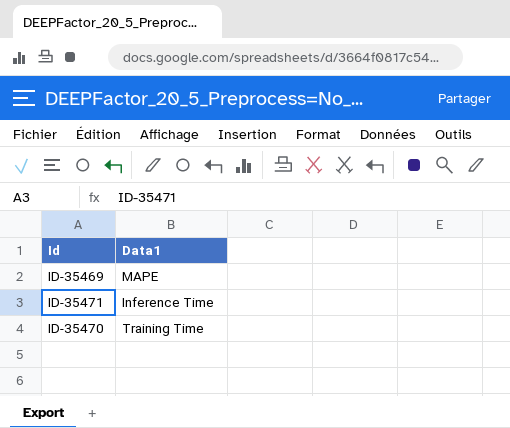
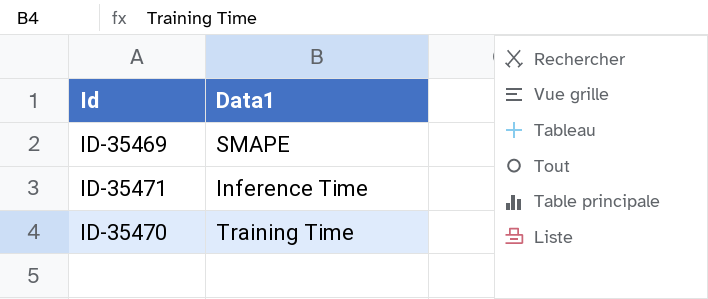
ID-35469 | Data1: MAPE -> SMAPE

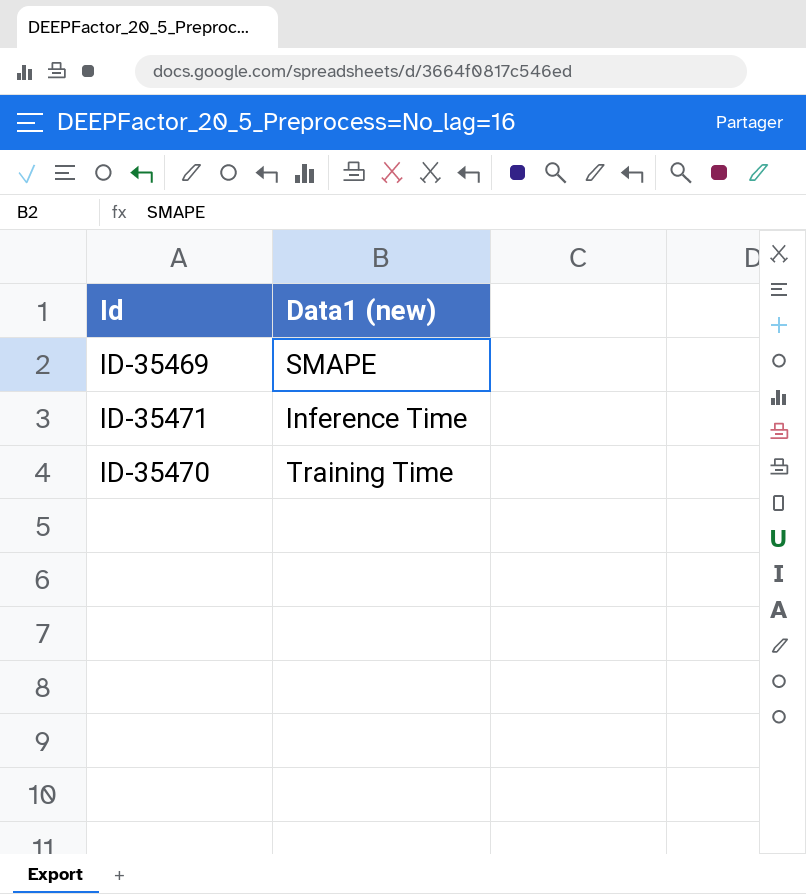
column name: Data1 -> Data1 (new)

